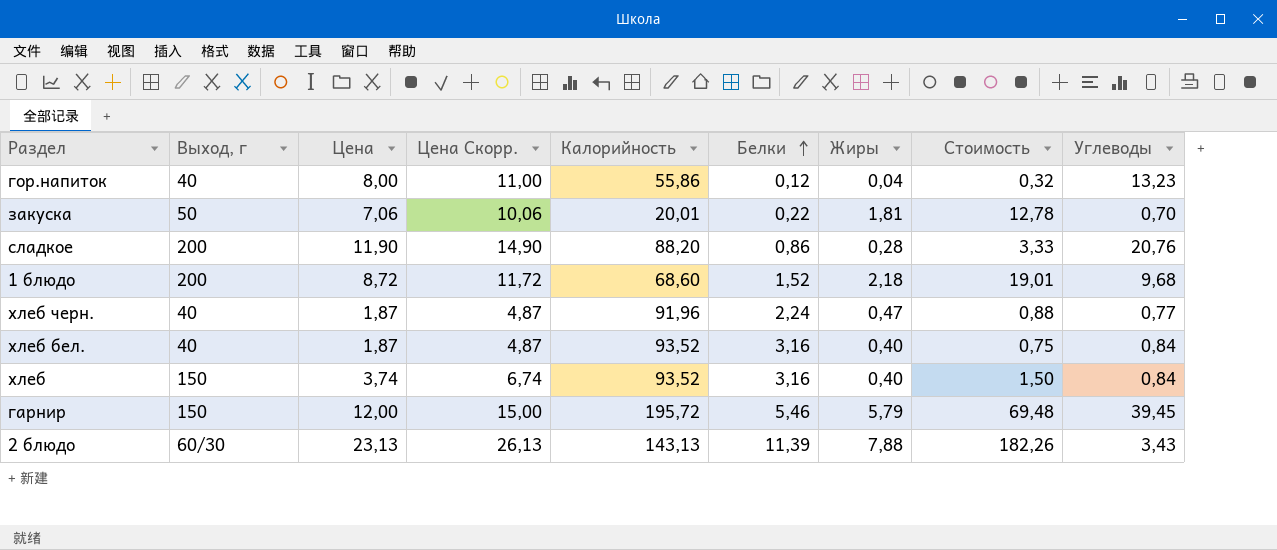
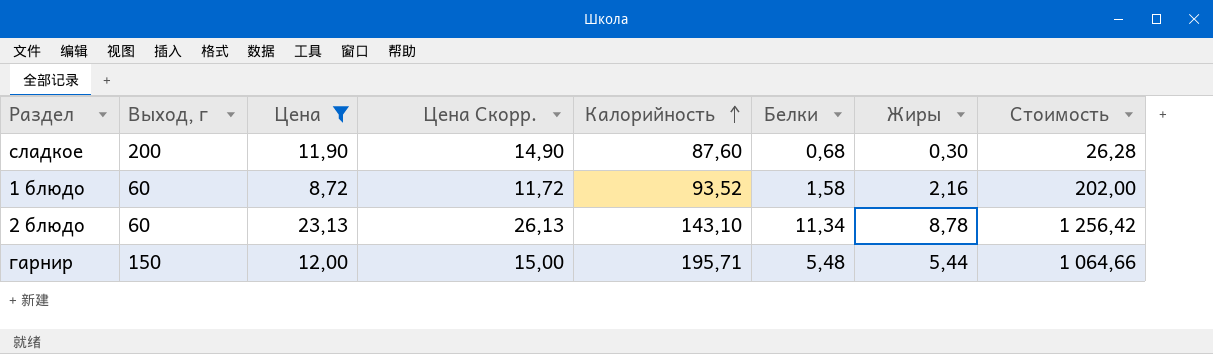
filter: none -> Цена >= 8,72
row order: Белки ascending -> Калорийность ascending
column Углеводы | position: 9 -> none
column Стоимость | formula: [Цена] * [Жиры] -> [Калорийность] * [Жиры]
сладкое | Калорийность: 88,20 -> 87,60
сладкое | Белки: 0,86 -> 0,68
сладкое | Жиры: 0,28 -> 0,30
1 блюдо | Выход, г: 200 -> 60
1 блюдо | Калорийность: 68,60 -> 93,52
1 блюдо | Белки: 1,52 -> 1,58
1 блюдо | Жиры: 2,18 -> 2,16
2 блюдо | Выход, г: 60/30 -> 60
2 блюдо | Калорийность: 143,13 -> 143,10
2 блюдо | Белки: 11,39 -> 11,34
2 блюдо | Жиры: 7,88 -> 8,78
гарнир | Калорийность: 195,72 -> 195,71
гарнир | Белки: 5,46 -> 5,48
гарнир | Жиры: 5,79 -> 5,44

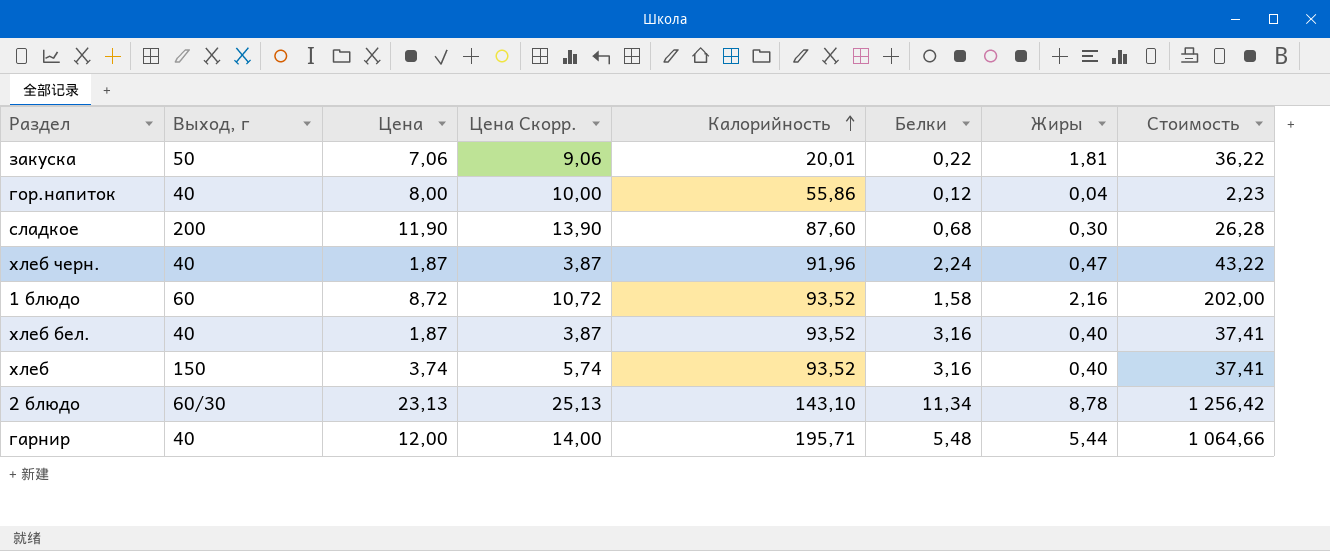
filter: Цена >= 8,72 -> none
column Цена Скорр. | formula: [Цена] + 3 -> [Цена] + 2
2 блюдо | Выход, г: 60 -> 60/30
гарнир | Выход, г: 150 -> 40

